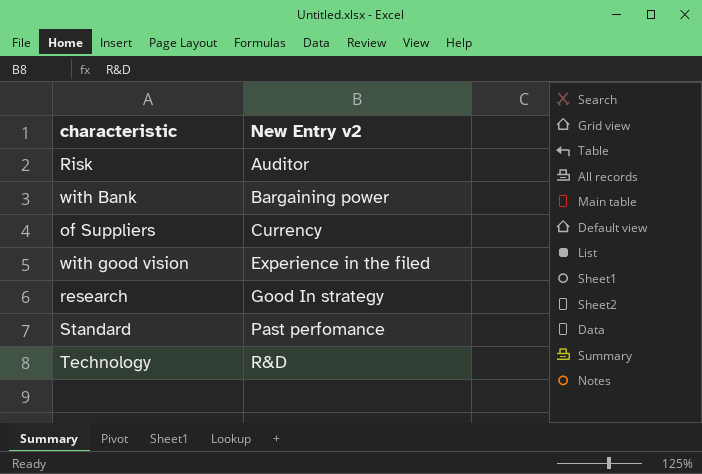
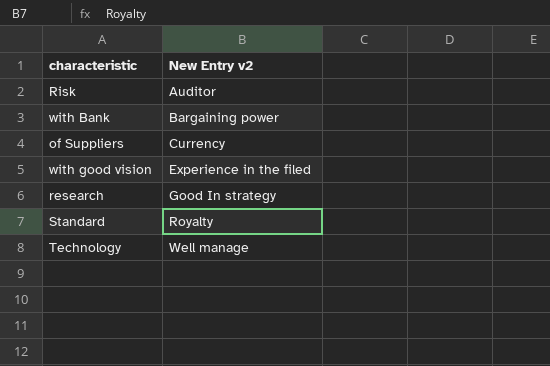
Standard | New Entry v2: Past perfomance -> Royalty
Technology | New Entry v2: R&D -> Well manage

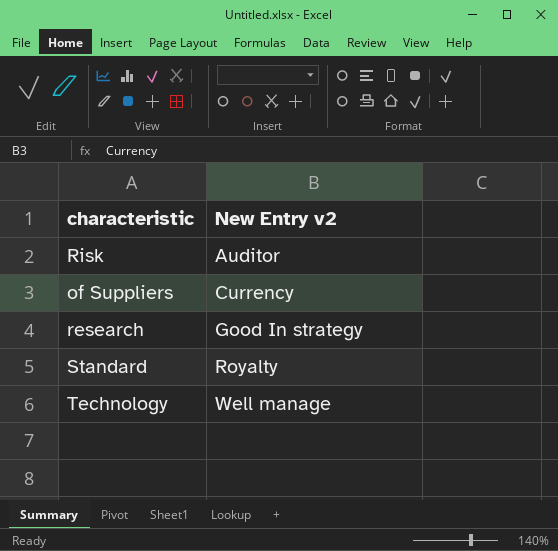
row with Bank: Bargaining power -> none
row with good vision: Experience in the filed -> none

